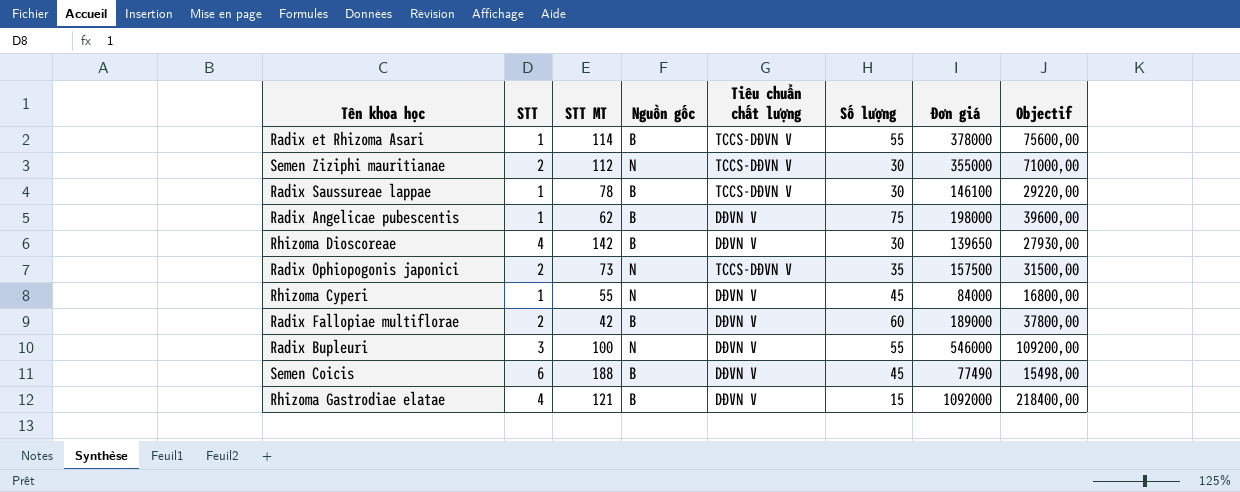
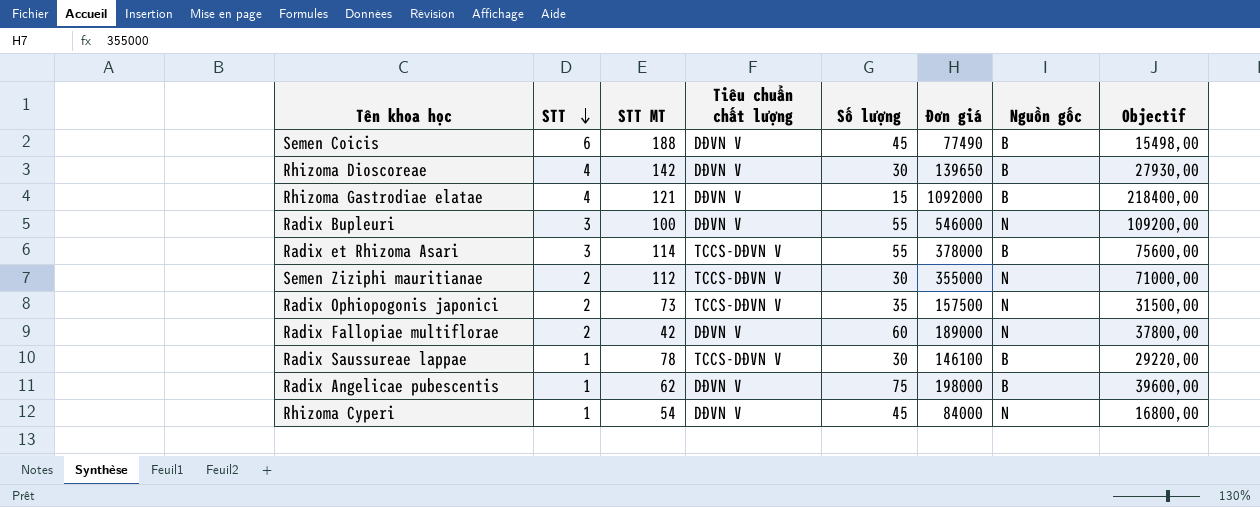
row order: none -> STT descending
column Nguồn gốc | position: 4 -> 7
Radix et Rhizoma Asari | STT: 1 -> 3
Radix Fallopiae multiflorae | Nguồn gốc: B -> N
Rhizoma Cyperi | STT MT: 55 -> 54

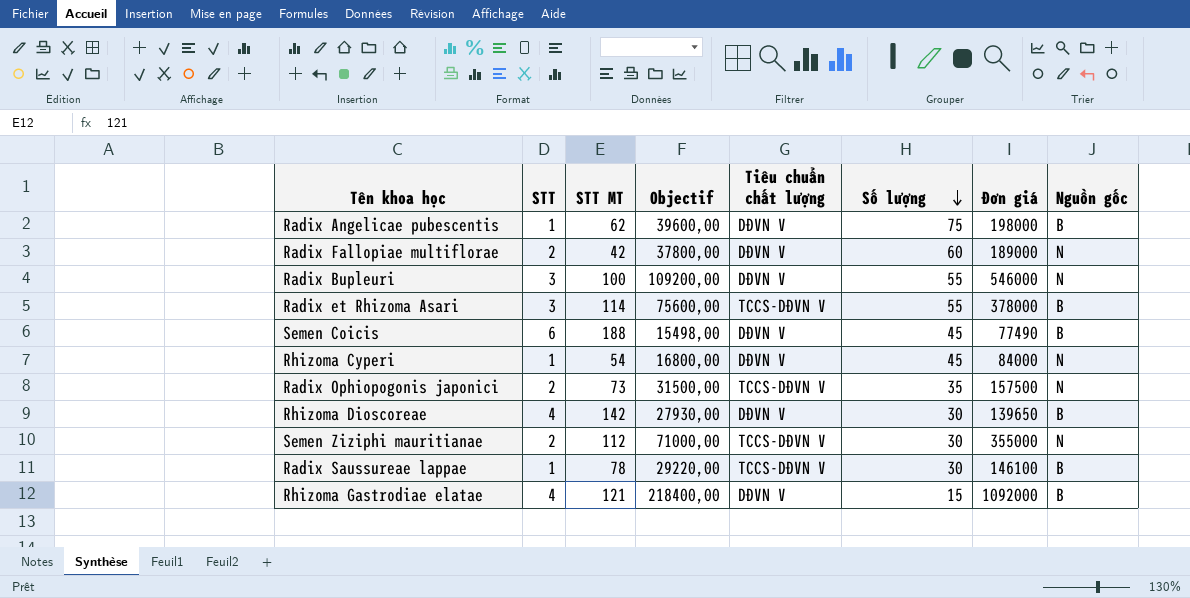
row order: STT descending -> Số lượng descending
column Objectif | position: 8 -> 4

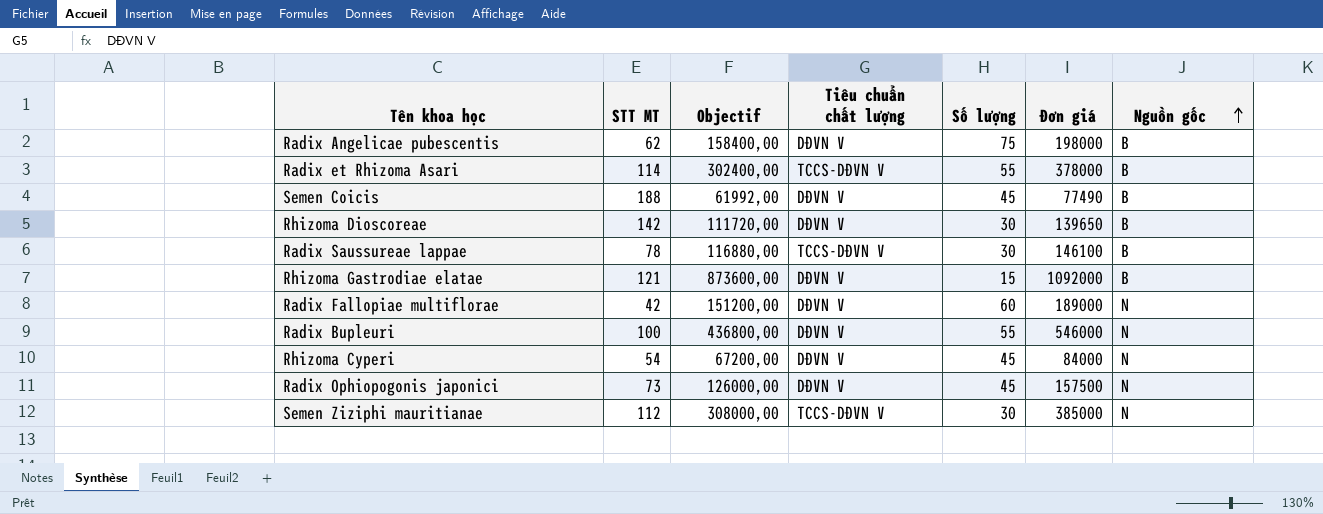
row order: Số lượng descending -> Nguồn gốc ascending
column STT | position: 2 -> none
column Objectif | formula: [Đơn giá] * 0,2 -> [Đơn giá] * 0,8
Radix Ophiopogonis japonici | Tiêu chuẩn chất lượng: TCCS-DĐVN V -> DĐVN V
Radix Ophiopogonis japonici | Số lượng: 35 -> 45
Semen Ziziphi mauritianae | Đơn giá: 355000 -> 385000

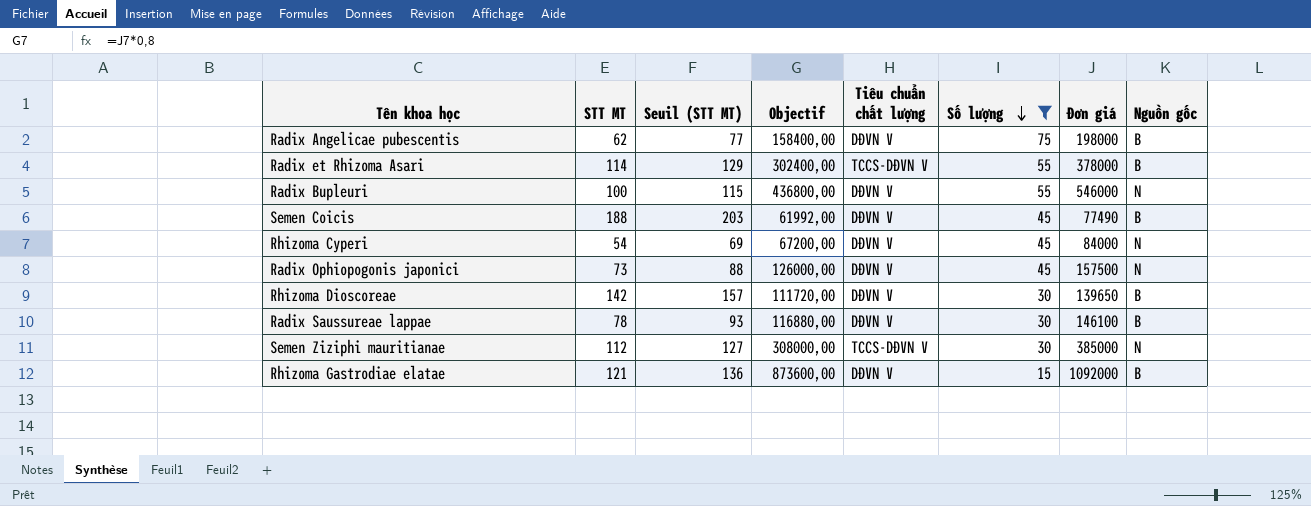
filter: none -> Số lượng != 60
row order: Nguồn gốc ascending -> Số lượng descending
column Seuil (STT MT) | formula: none -> [STT MT] + 15
Radix Saussureae lappae | Tiêu chuẩn chất lượng: TCCS-DĐVN V -> DĐVN V

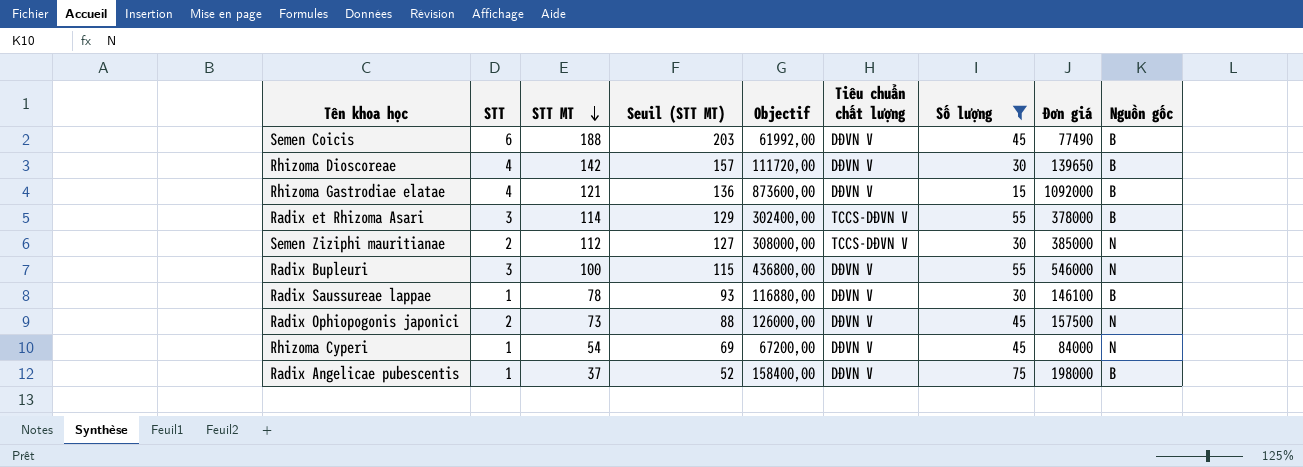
row order: Số lượng descending -> STT MT descending
column STT | position: none -> 2
Radix Angelicae pubescentis | STT MT: 62 -> 37
Radix Angelicae pubescentis | Seuil (STT MT): 77 -> 52

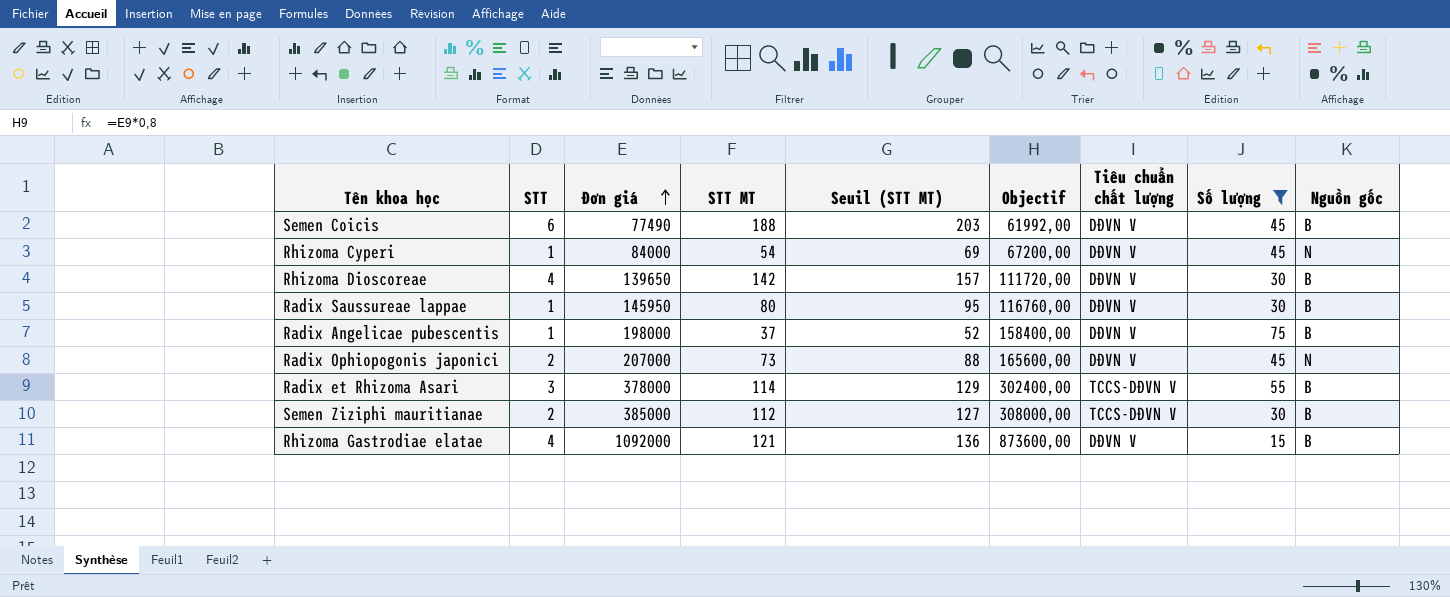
row order: STT MT descending -> Đơn giá ascending
column Đơn giá | position: 8 -> 3
row Radix Bupleuri: 3 | 100 | 115 | 436800,00 | DĐVN V | 55 | 546000 | N -> none
Radix Saussureae lappae | Đơn giá: 146100 -> 145950
Radix Saussureae lappae | STT MT: 78 -> 80
Radix Saussureae lappae | Seuil (STT MT): 93 -> 95
Radix Saussureae lappae | Objectif: 116880,00 -> 116760,00
Radix Ophiopogonis japonici | Đơn giá: 157500 -> 207000
Radix Ophiopogonis japonici | Objectif: 126000,00 -> 165600,00
Semen Ziziphi mauritianae | Nguồn gốc: N -> B

